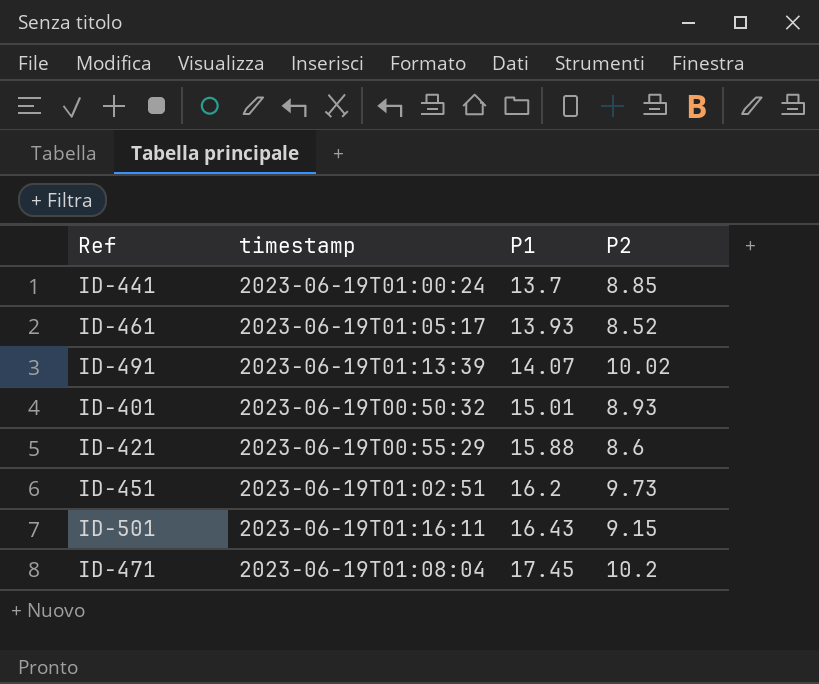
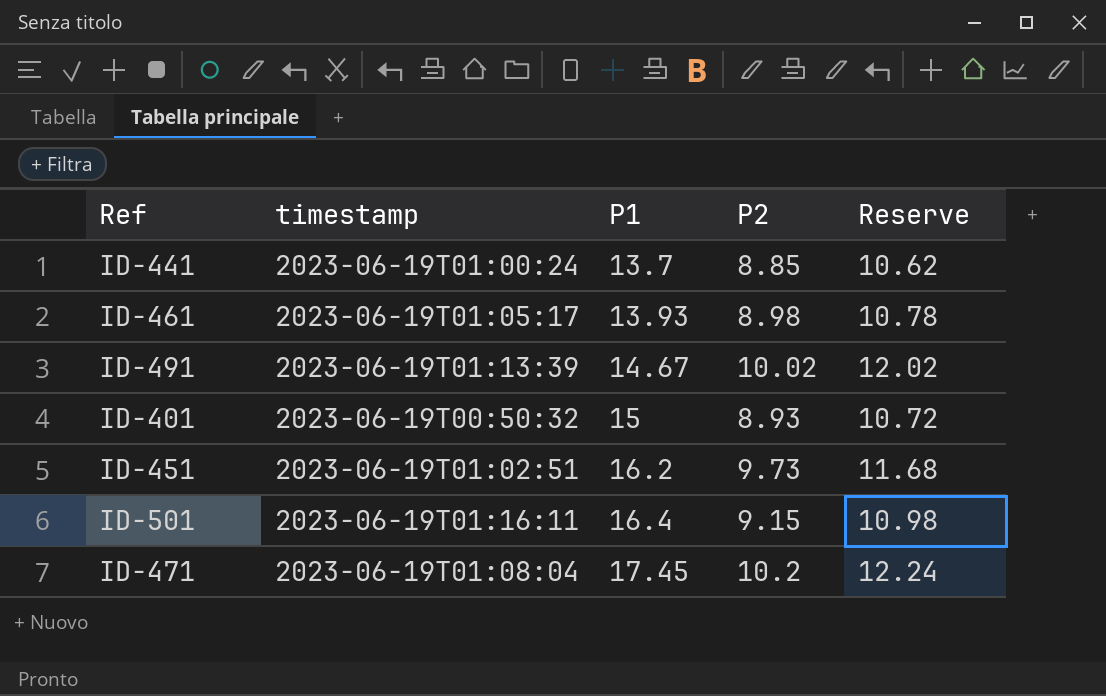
column Reserve | formula: none -> [P2] * 1.2
row ID-421: 2023-06-19T00:55:29 | 15.88 | 8.6 -> none
ID-461 | P2: 8.52 -> 8.98
ID-491 | P1: 14.07 -> 14.67
ID-401 | P1: 15.01 -> 15
ID-501 | P1: 16.43 -> 16.4

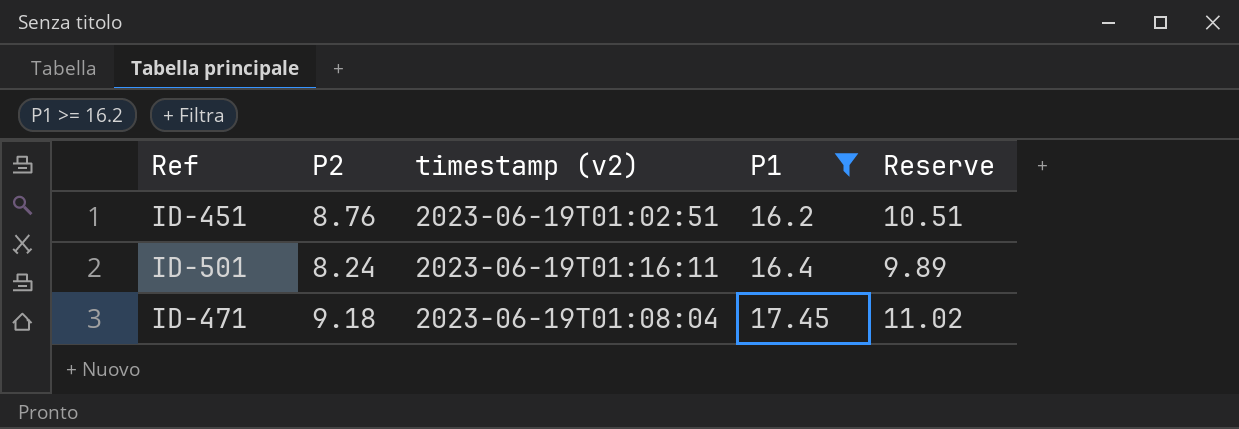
filter: none -> P1 >= 16.2
column P2 | position: 4 -> 2
column name: timestamp -> timestamp (v2)
ID-451 | P2: 9.73 -> 8.76
ID-451 | Reserve: 11.68 -> 10.51
ID-501 | P2: 9.15 -> 8.24
ID-501 | Reserve: 10.98 -> 9.89
ID-471 | P2: 10.2 -> 9.18
ID-471 | Reserve: 12.24 -> 11.02

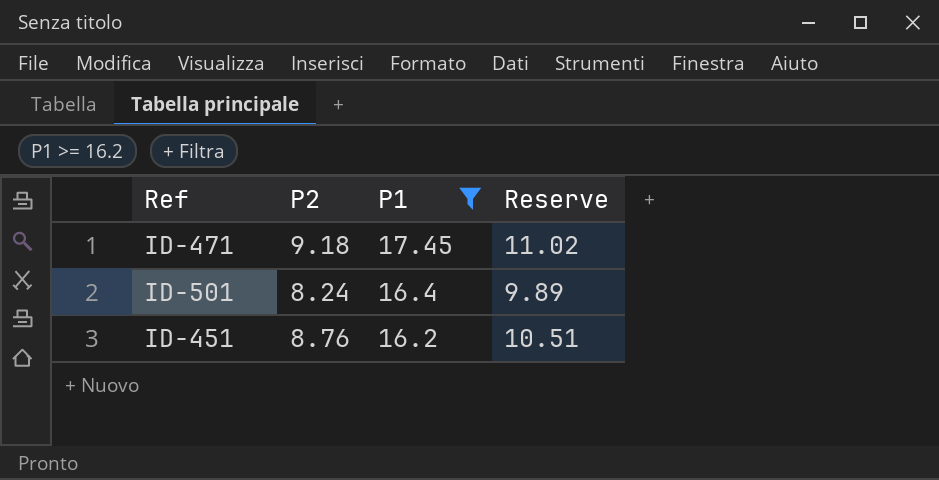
row order: P1 ascending -> P1 descending
column timestamp (v2) | position: 3 -> none

